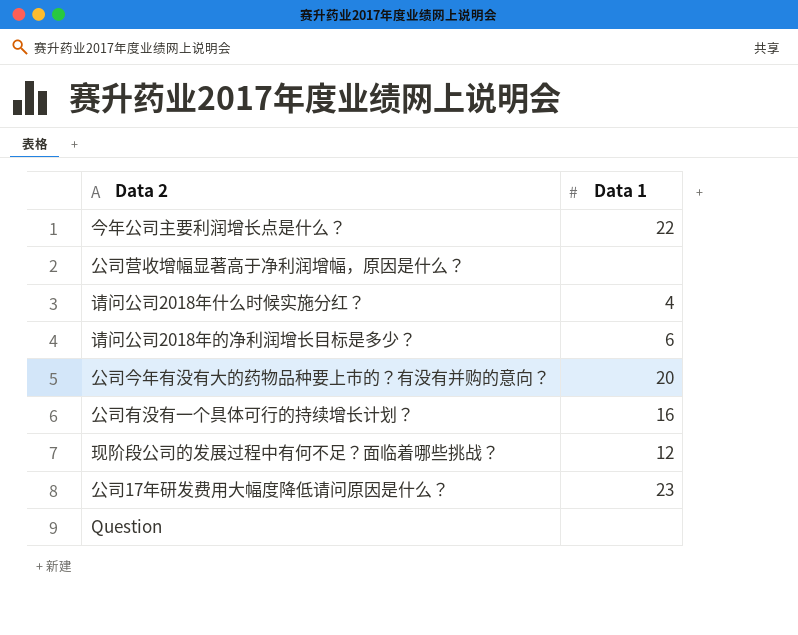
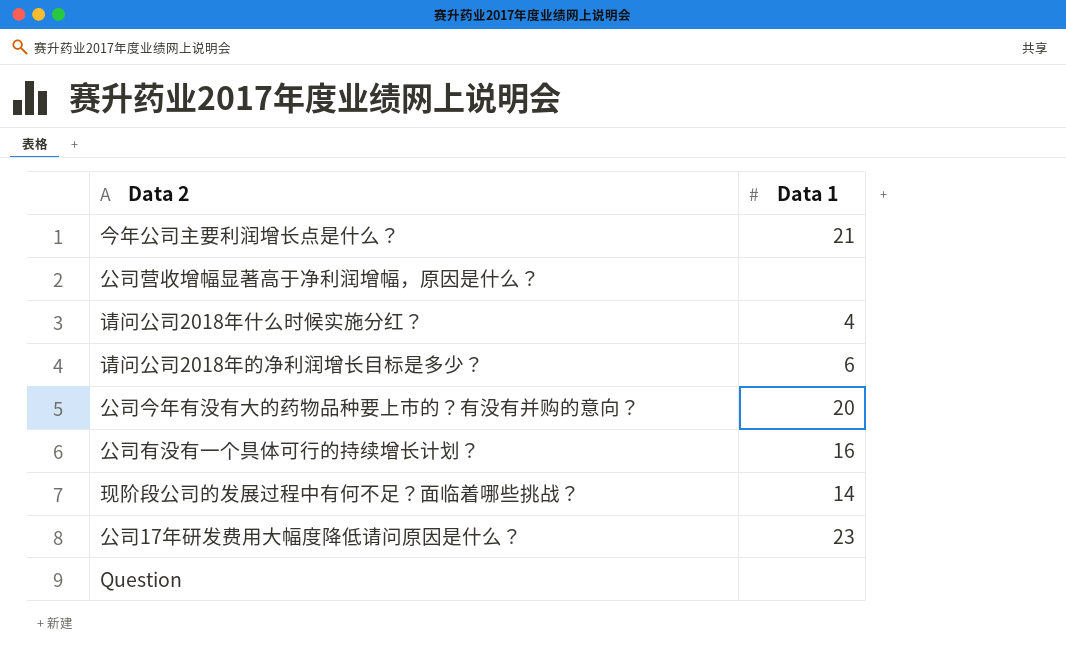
今年公司主要利润增长点是什么？ | Data 1: 22 -> 21
现阶段公司的发展过程中有何不足？面临着哪些挑战？ | Data 1: 12 -> 14

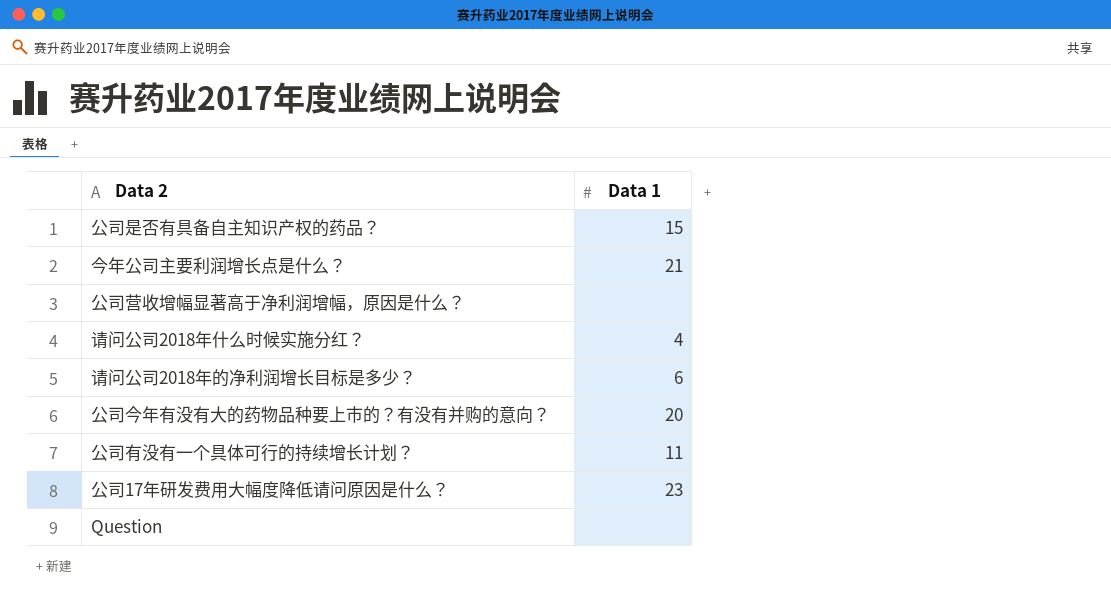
row 现阶段公司的发展过程中有何不足？面临着哪些挑战？: 14 -> none
row 公司是否有具备自主知识产权的药品？: none -> 15
公司有没有一个具体可行的持续增长计划？ | Data 1: 16 -> 11

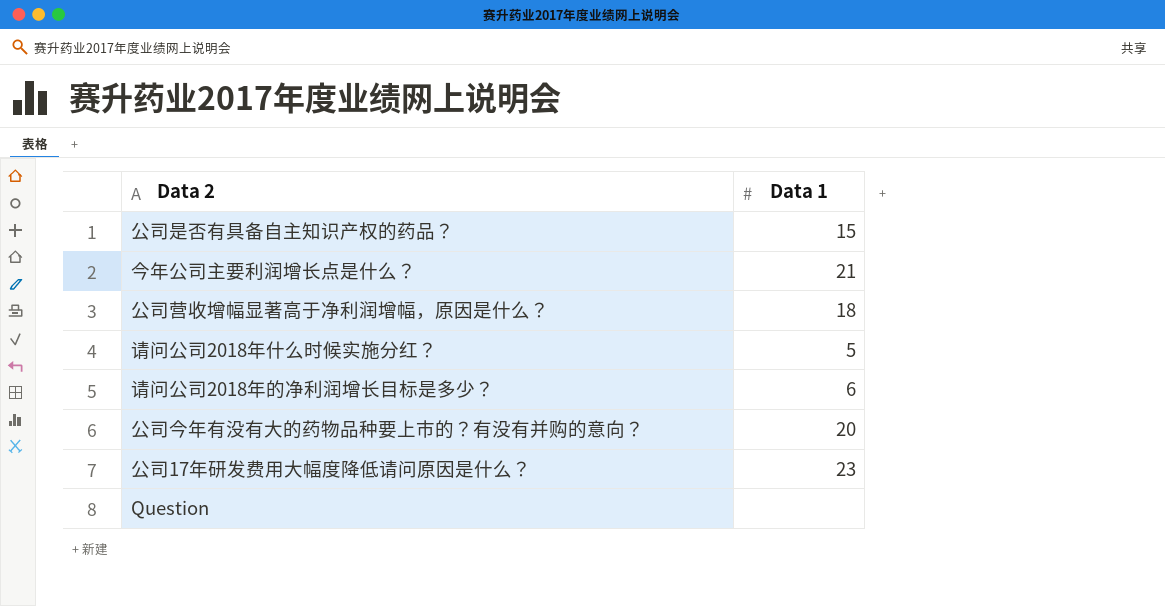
row 公司有没有一个具体可行的持续增长计划？: 11 -> none
公司营收增幅显著高于净利润增幅，原因是什么？ | Data 1: none -> 18
请问公司2018年什么时候实施分红？ | Data 1: 4 -> 5

